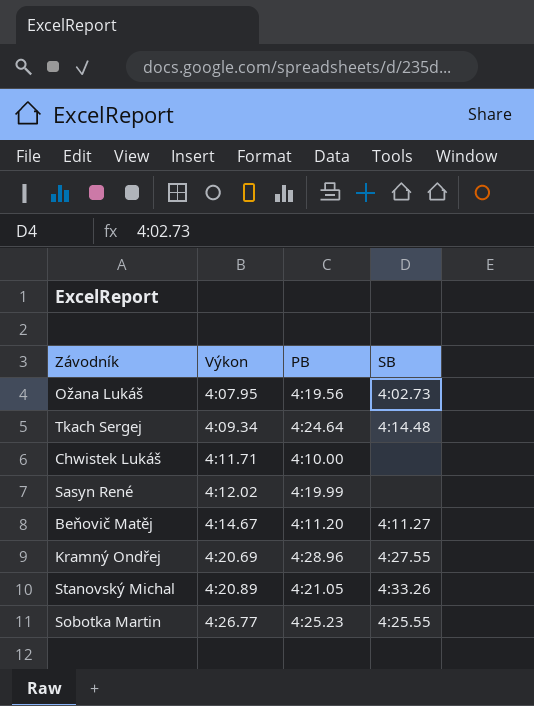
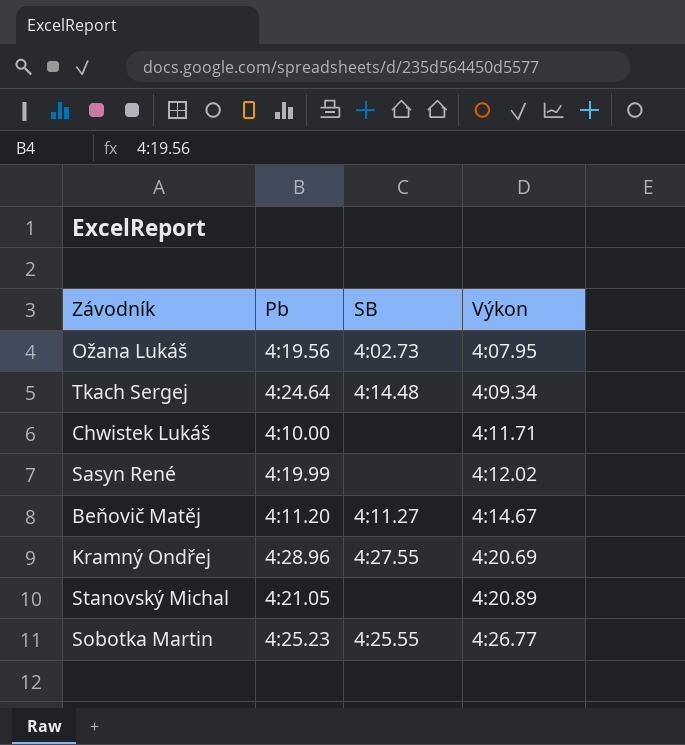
column name: PB -> Pb
column Výkon | position: 2 -> 4
Stanovský Michal | SB: 4:33.26 -> none

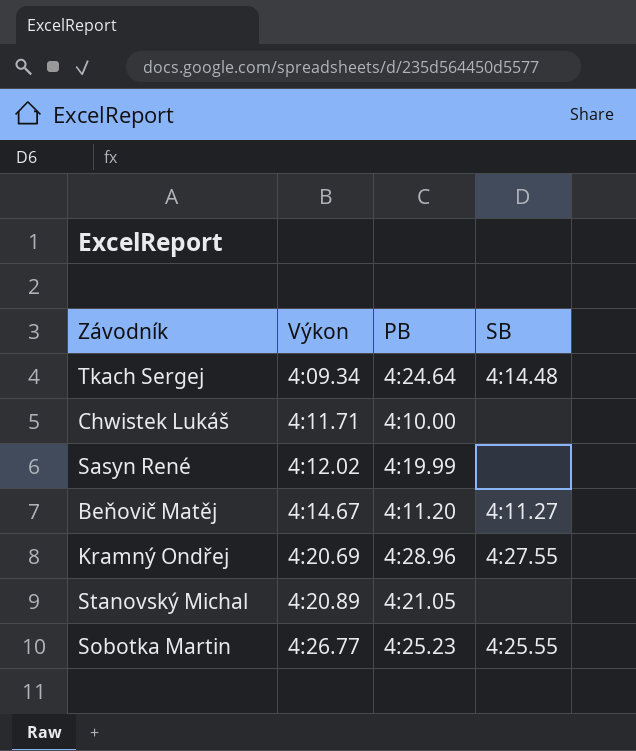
column Výkon | position: 4 -> 2
column name: Pb -> PB
row Ožana Lukáš: 4:19.56 | 4:02.73 | 4:07.95 -> none

